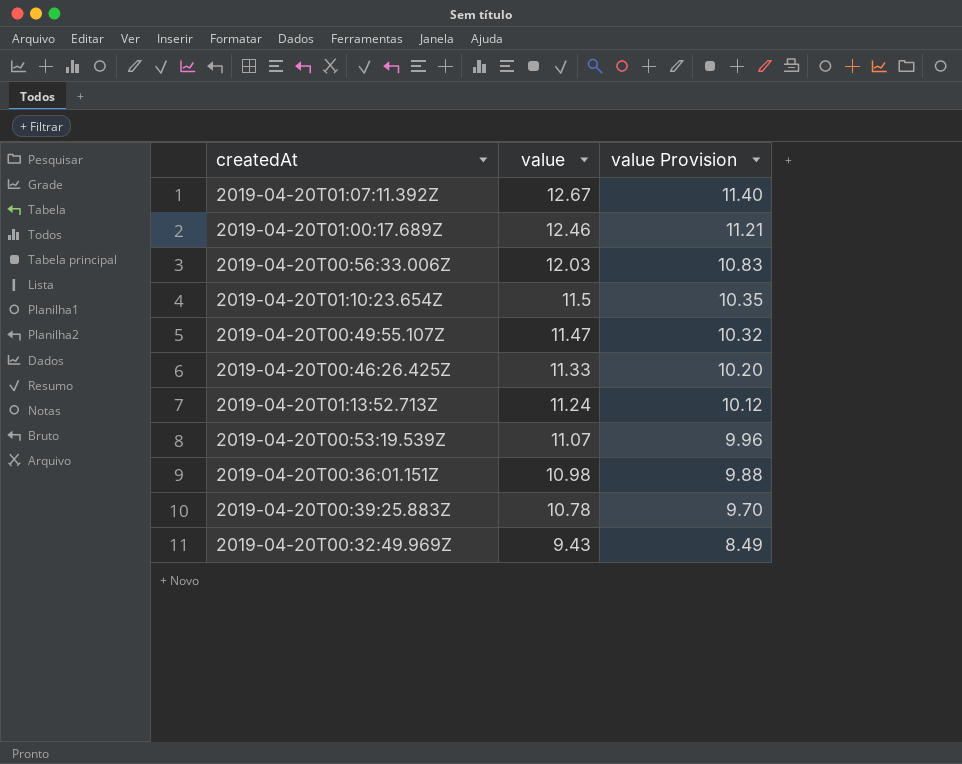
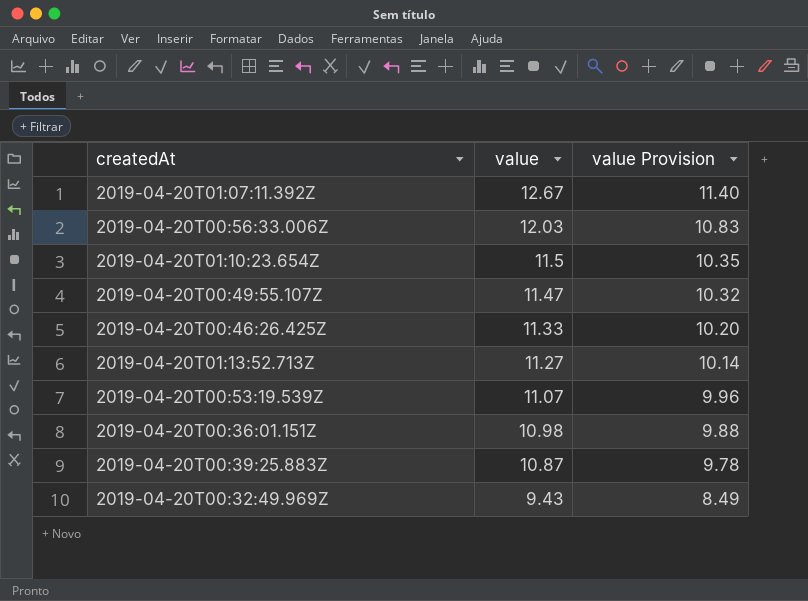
row 2019-04-20T01:00:17.689Z: 12.46 | 11.21 -> none
2019-04-20T01:13:52.713Z | value: 11.24 -> 11.27
2019-04-20T01:13:52.713Z | value Provision: 10.12 -> 10.14
2019-04-20T00:39:25.883Z | value: 10.78 -> 10.87
2019-04-20T00:39:25.883Z | value Provision: 9.70 -> 9.78

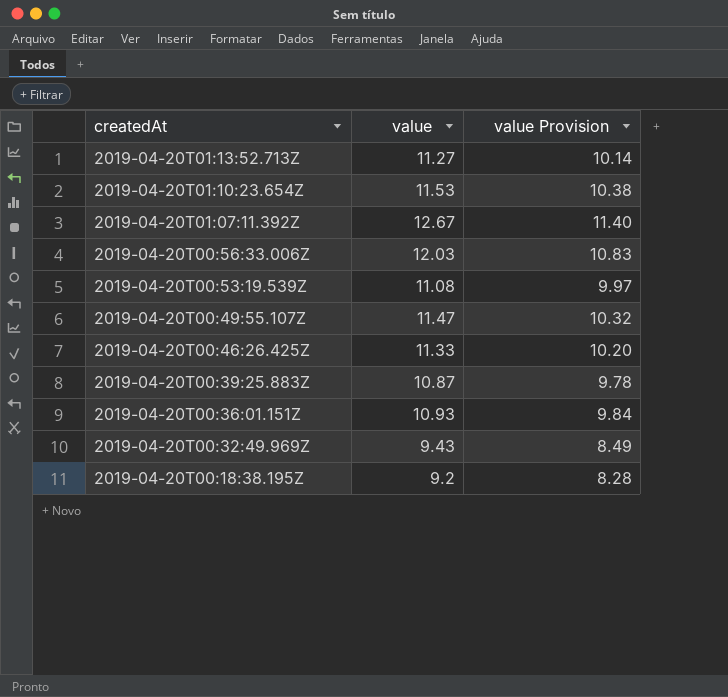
row order: value descending -> createdAt descending
2019-04-20T01:10:23.654Z | value: 11.5 -> 11.53
2019-04-20T01:10:23.654Z | value Provision: 10.35 -> 10.38
2019-04-20T00:53:19.539Z | value: 11.07 -> 11.08
2019-04-20T00:53:19.539Z | value Provision: 9.96 -> 9.97
2019-04-20T00:36:01.151Z | value: 10.98 -> 10.93
2019-04-20T00:36:01.151Z | value Provision: 9.88 -> 9.84
row 2019-04-20T00:18:38.195Z: none -> 9.2 | 8.28

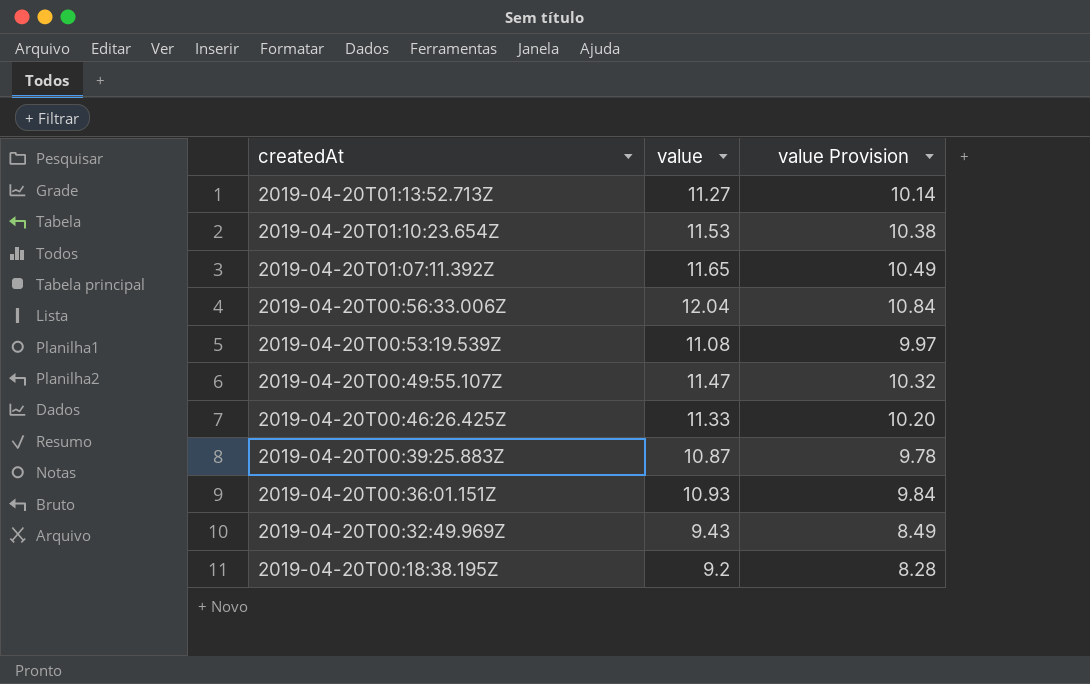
2019-04-20T01:07:11.392Z | value: 12.67 -> 11.65
2019-04-20T01:07:11.392Z | value Provision: 11.40 -> 10.49
2019-04-20T00:56:33.006Z | value: 12.03 -> 12.04
2019-04-20T00:56:33.006Z | value Provision: 10.83 -> 10.84

